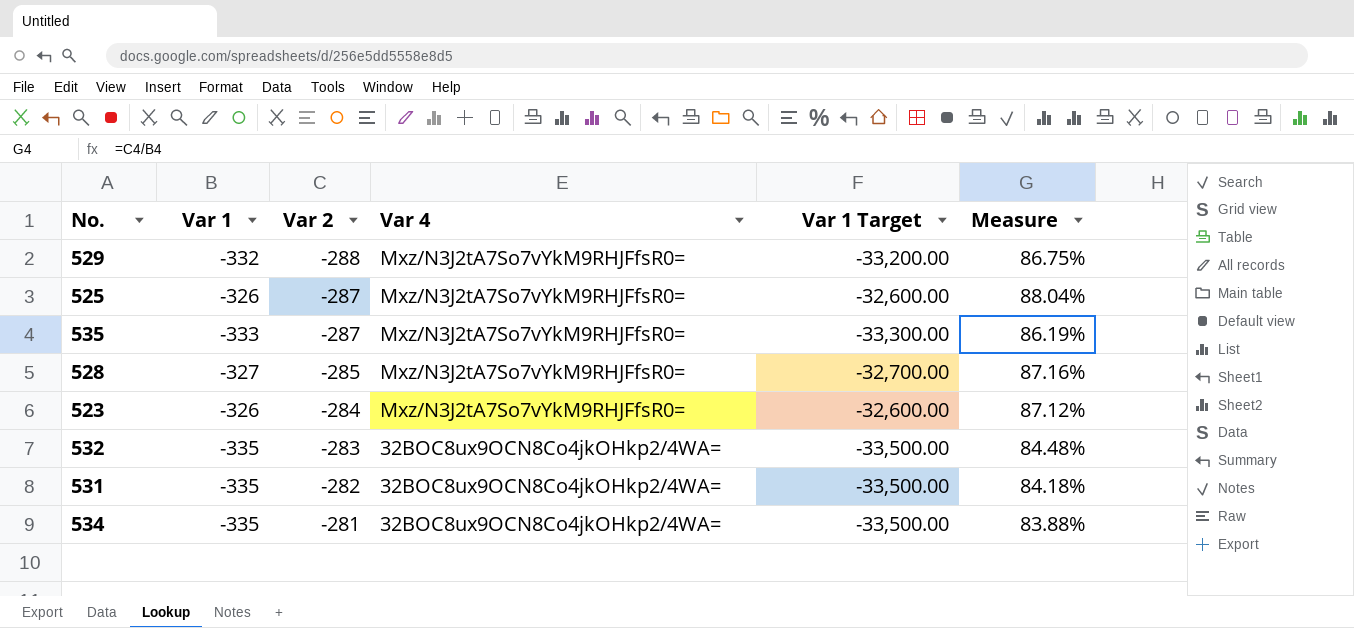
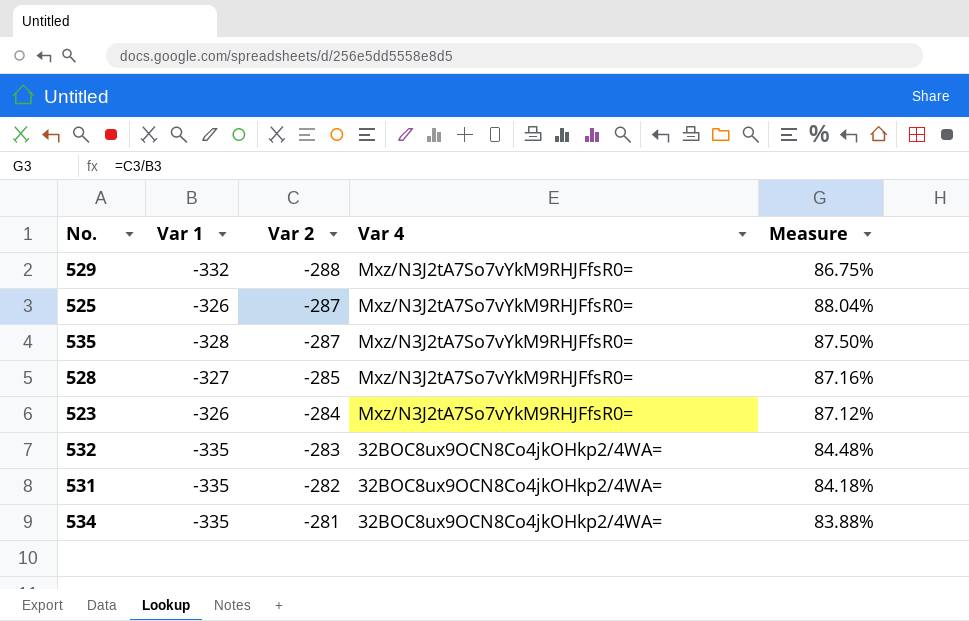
column Var 1 Target | formula: [Var 1] * 100 -> none
535 | Var 1: -333 -> -328
535 | Measure: 86.19% -> 87.50%

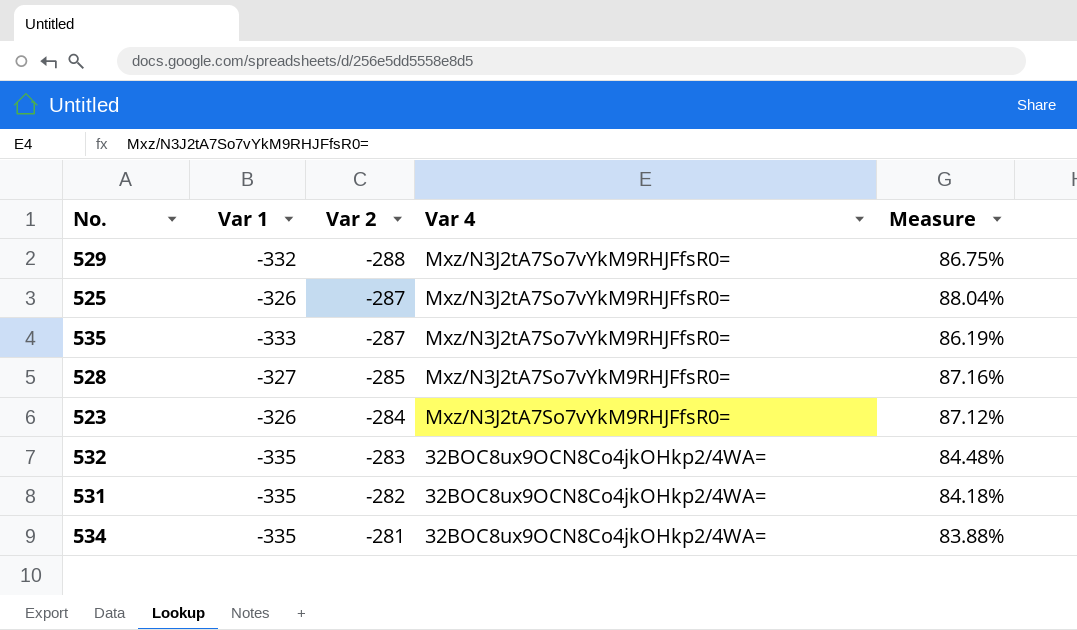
535 | Var 1: -328 -> -333
535 | Measure: 87.50% -> 86.19%

